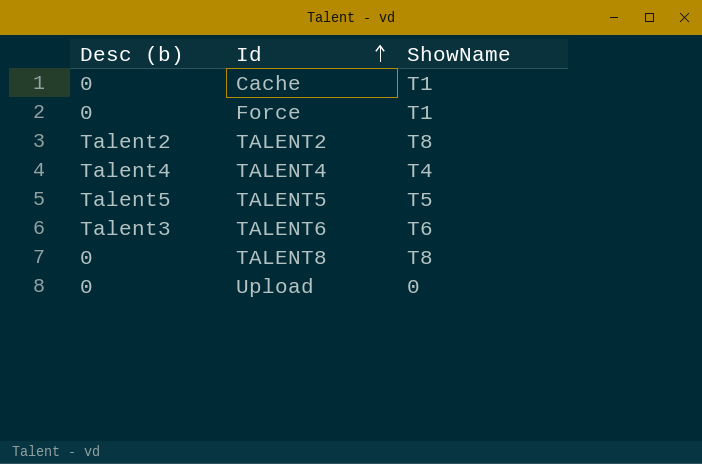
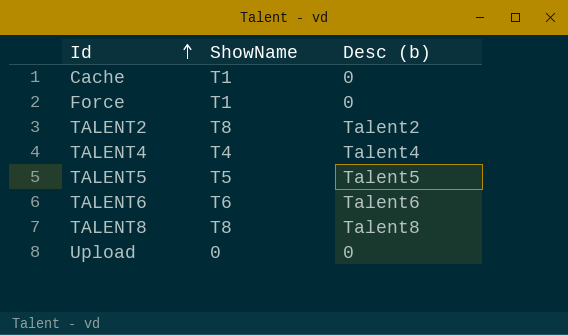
column Desc (b) | position: 1 -> 3
TALENT6 | Desc (b): Talent3 -> Talent6
TALENT8 | Desc (b): 0 -> Talent8

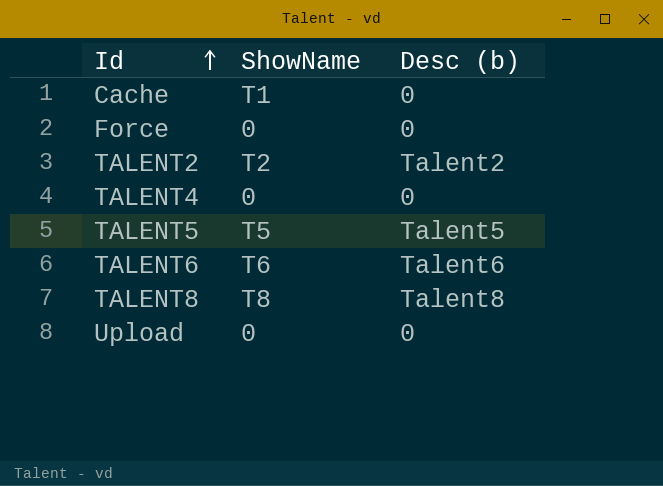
Force | ShowName: T1 -> 0
TALENT2 | ShowName: T8 -> T2
TALENT4 | ShowName: T4 -> 0
TALENT4 | Desc (b): Talent4 -> 0

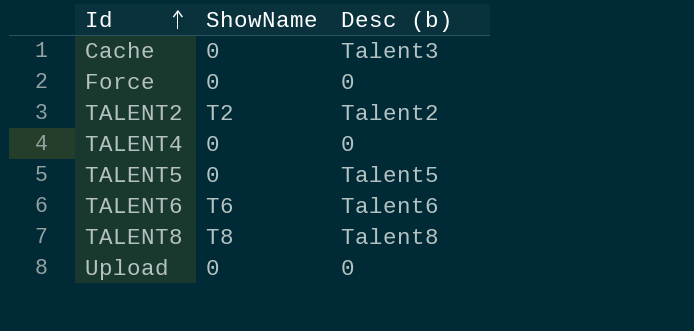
Cache | ShowName: T1 -> 0
Cache | Desc (b): 0 -> Talent3
TALENT5 | ShowName: T5 -> 0

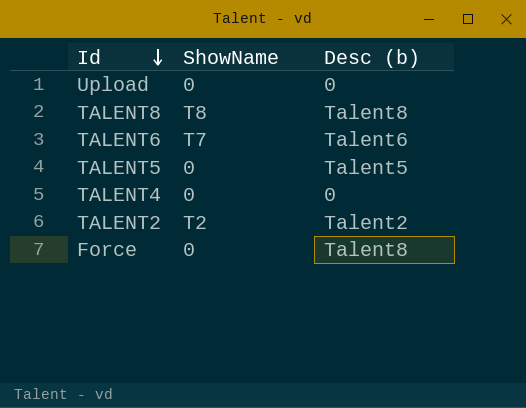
row order: Id ascending -> Id descending
row Cache: 0 | Talent3 -> none
TALENT6 | ShowName: T6 -> T7
Force | Desc (b): 0 -> Talent8

